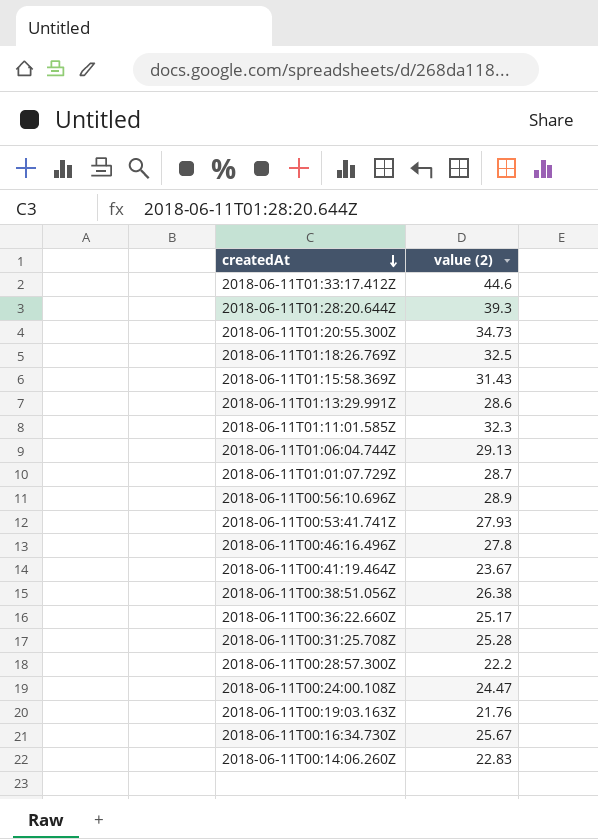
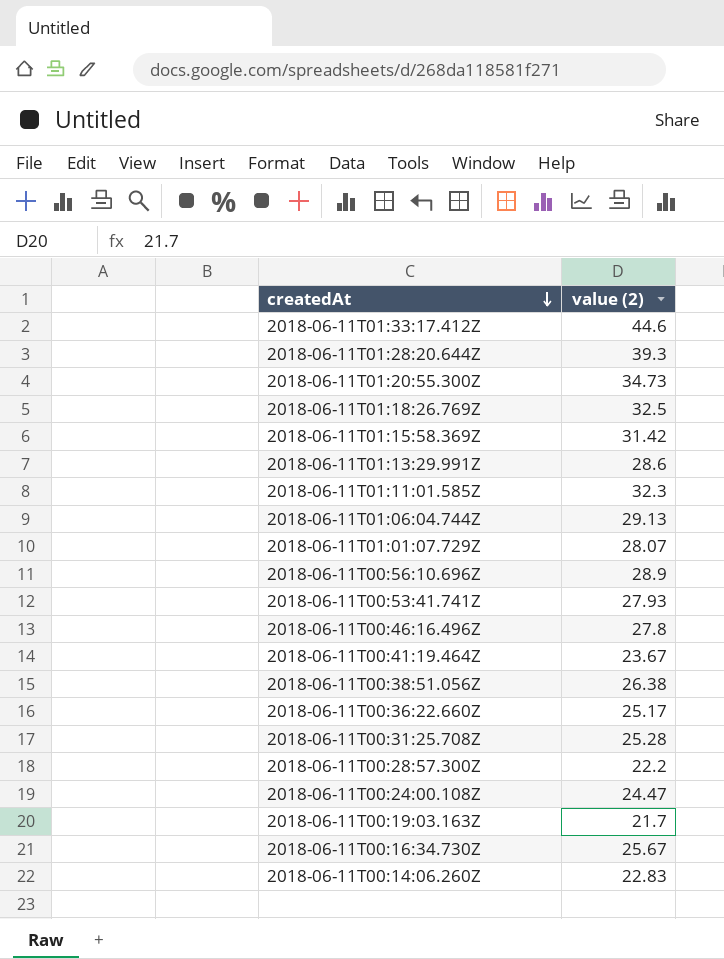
2018-06-11T01:15:58.369Z | value (2): 31.43 -> 31.42
2018-06-11T01:01:07.729Z | value (2): 28.7 -> 28.07
2018-06-11T00:19:03.163Z | value (2): 21.76 -> 21.7

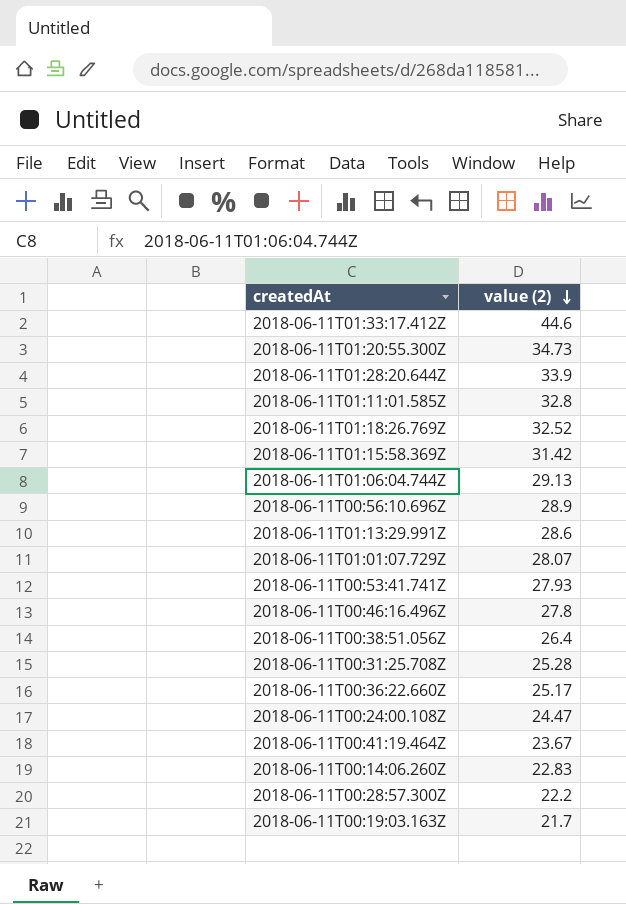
row order: createdAt descending -> value (2) descending
row 2018-06-11T00:16:34.730Z: 25.67 -> none
2018-06-11T01:28:20.644Z | value (2): 39.3 -> 33.9
2018-06-11T01:11:01.585Z | value (2): 32.3 -> 32.8
2018-06-11T01:18:26.769Z | value (2): 32.5 -> 32.52
2018-06-11T00:38:51.056Z | value (2): 26.38 -> 26.4

